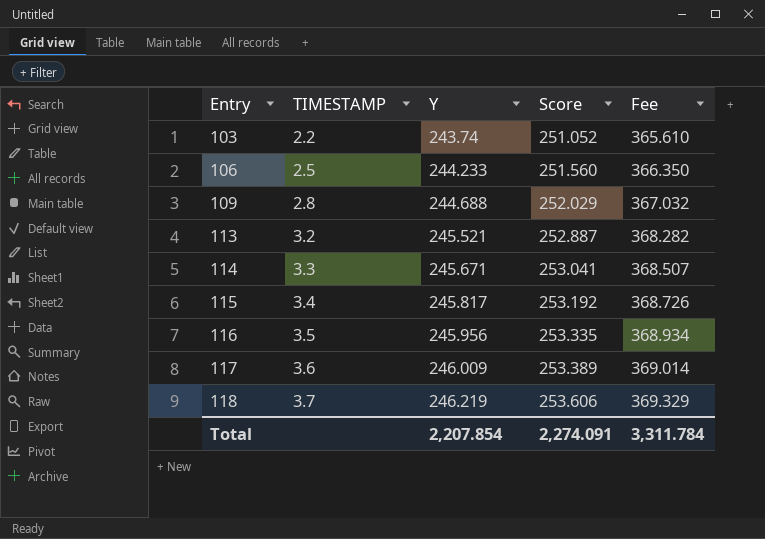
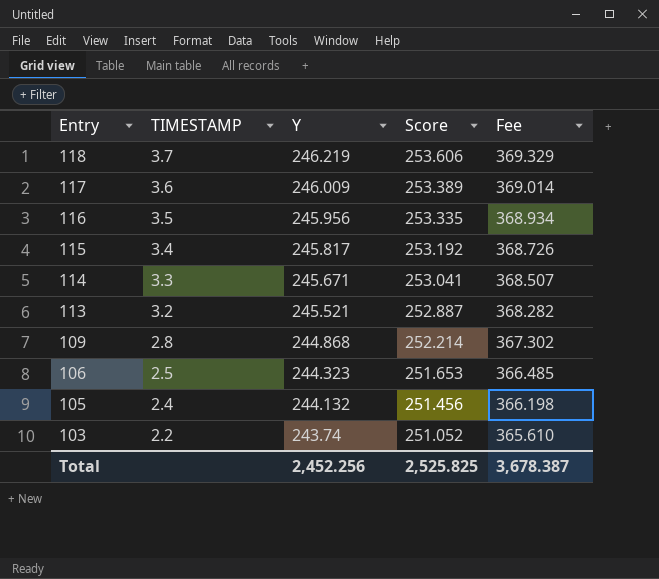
row order: Entry ascending -> Entry descending
109 | Y: 244.688 -> 244.868
109 | Score: 252.029 -> 252.214
109 | Fee: 367.032 -> 367.302
106 | Y: 244.233 -> 244.323
106 | Score: 251.560 -> 251.653
106 | Fee: 366.350 -> 366.485
row 105: none -> 2.4 | 244.132 | 251.456 | 366.198
Total | Y: 2,207.854 -> 2,452.256
Total | Score: 2,274.091 -> 2,525.825
Total | Fee: 3,311.784 -> 3,678.387

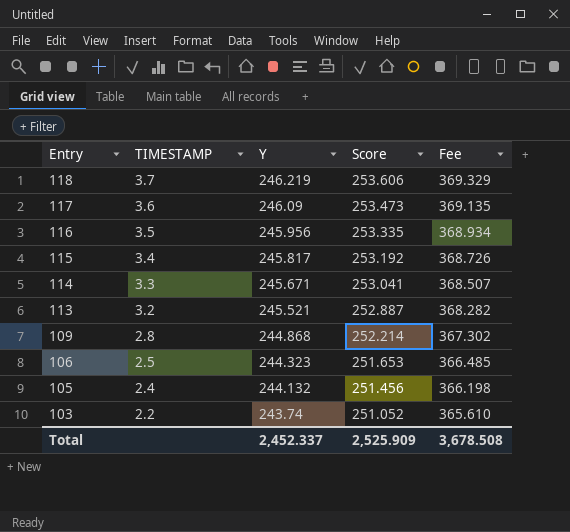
117 | Y: 246.009 -> 246.09
117 | Score: 253.389 -> 253.473
117 | Fee: 369.014 -> 369.135
Total | Y: 2,452.256 -> 2,452.337
Total | Score: 2,525.825 -> 2,525.909
Total | Fee: 3,678.387 -> 3,678.508

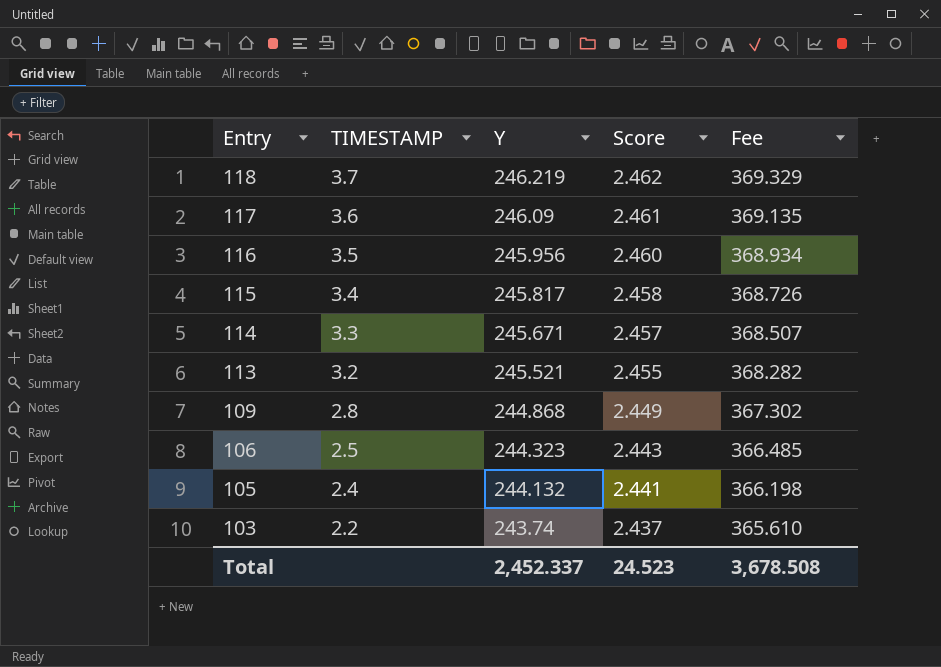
column Score | formula: [Y] * 1.03 -> [Y] * 0.01
Total | Score: 2,525.909 -> 24.523

